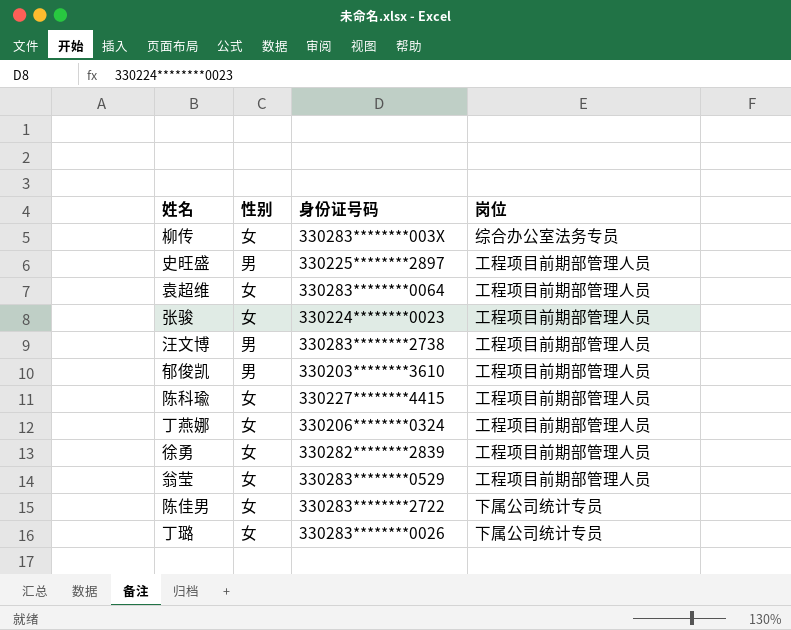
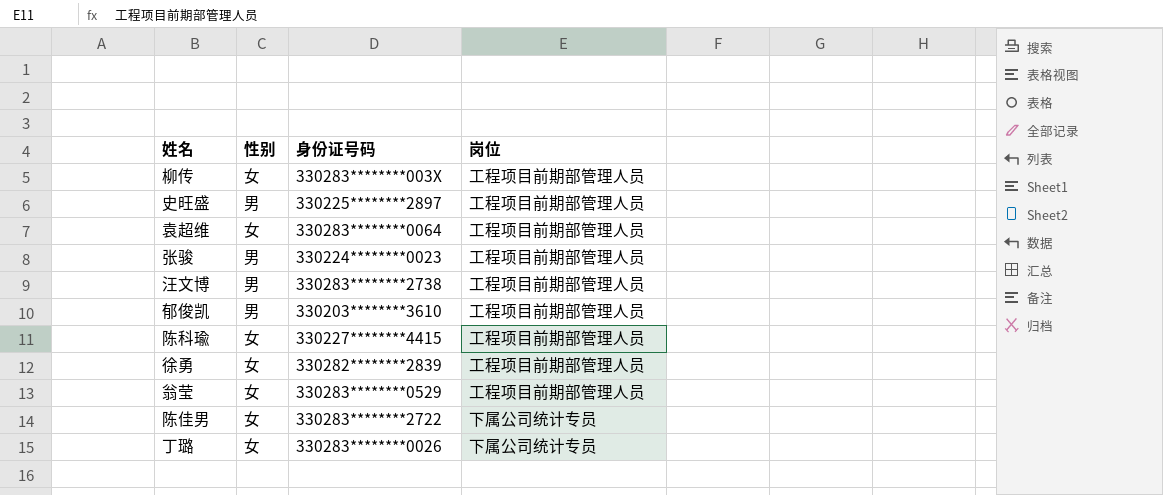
row 丁燕娜: 女 | 330206********0324 | 工程项目前期部管理人员 -> none
柳传 | 岗位: 综合办公室法务专员 -> 工程项目前期部管理人员
张骏 | 性别: 女 -> 男

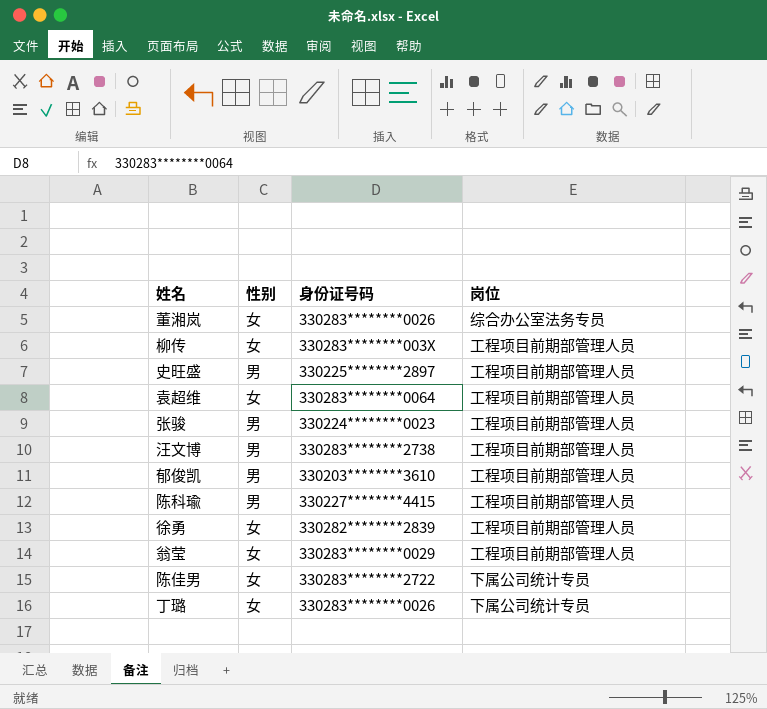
row 董湘岚: none -> 女 | 330283********0026 | 综合办公室法务专员
陈科瑜 | 性别: 女 -> 男
翁莹 | 身份证号码: 330283********0529 -> 330283********0029

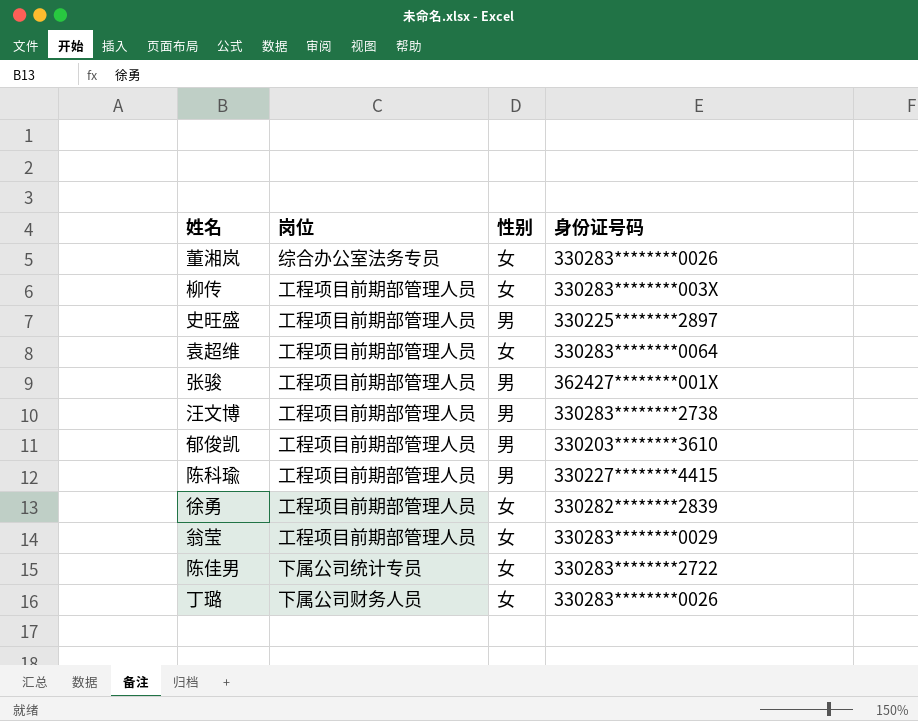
column 岗位 | position: 4 -> 2
张骏 | 身份证号码: 330224********0023 -> 362427********001X
丁璐 | 岗位: 下属公司统计专员 -> 下属公司财务人员

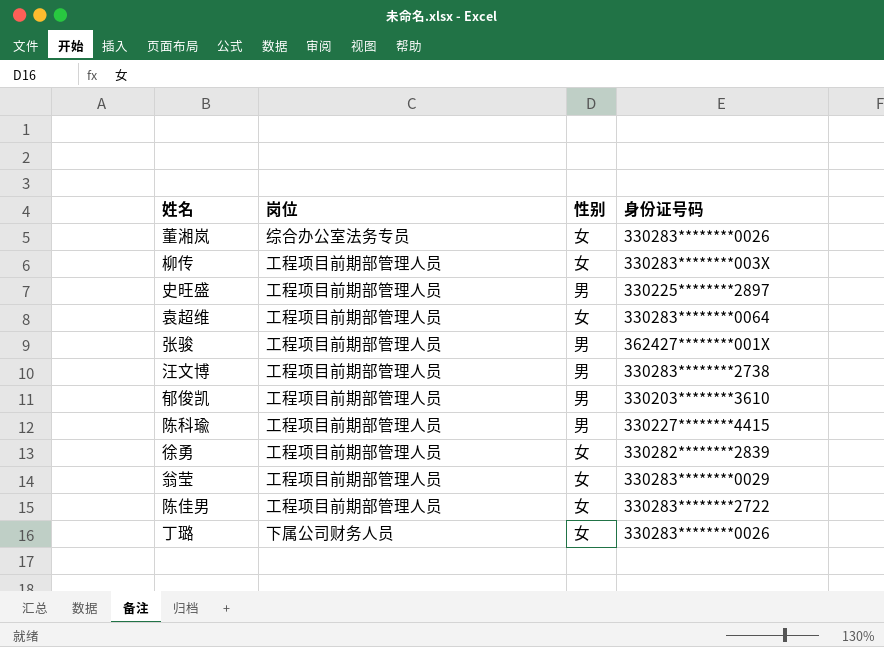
陈佳男 | 岗位: 下属公司统计专员 -> 工程项目前期部管理人员

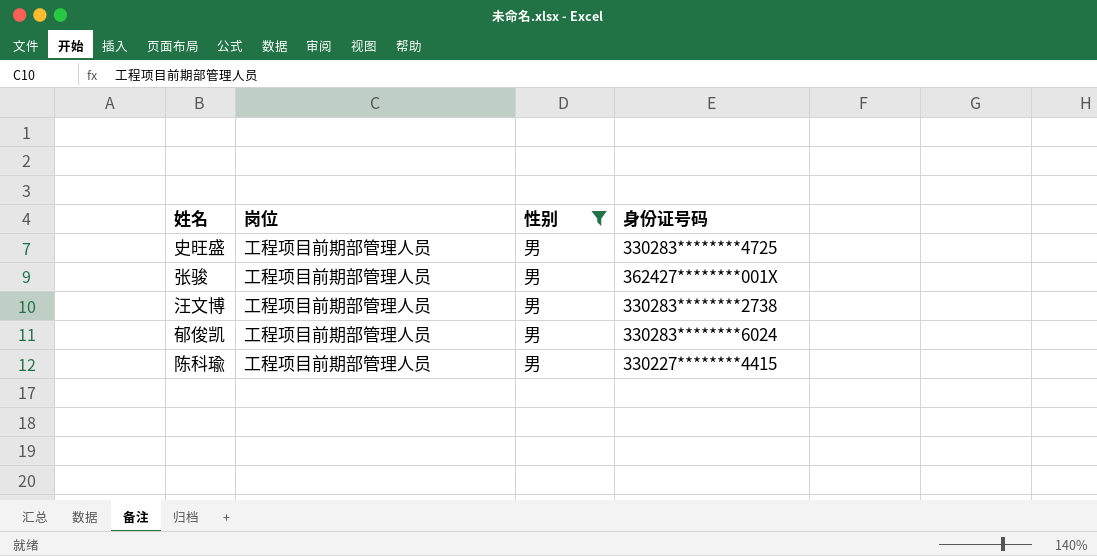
filter: none -> 性别 = 男
史旺盛 | 身份证号码: 330225********2897 -> 330283********4725
郁俊凯 | 身份证号码: 330203********3610 -> 330283********6024

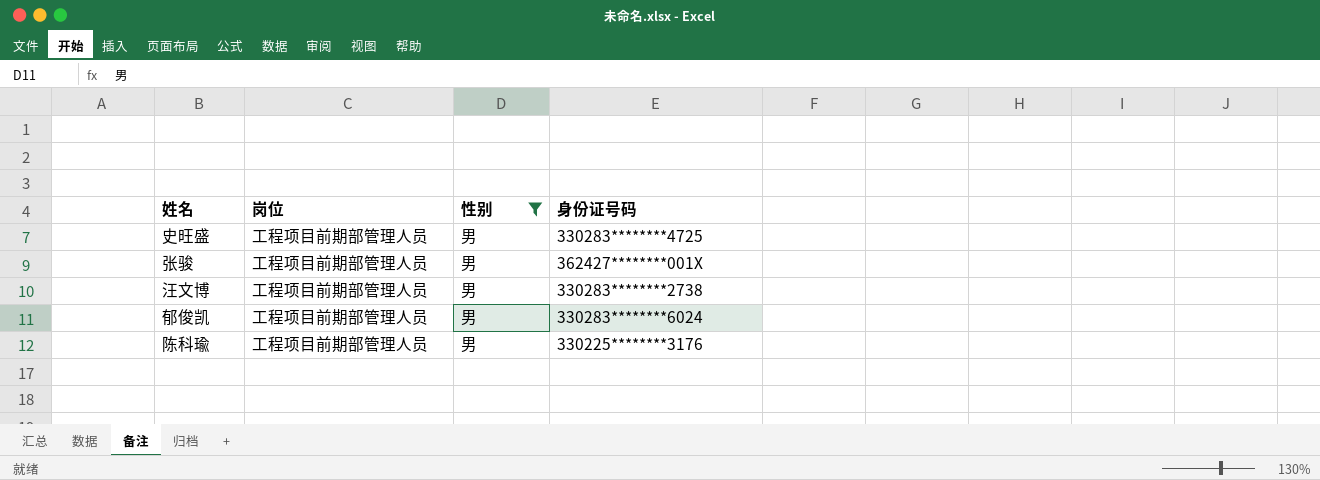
陈科瑜 | 身份证号码: 330227********4415 -> 330225********3176

